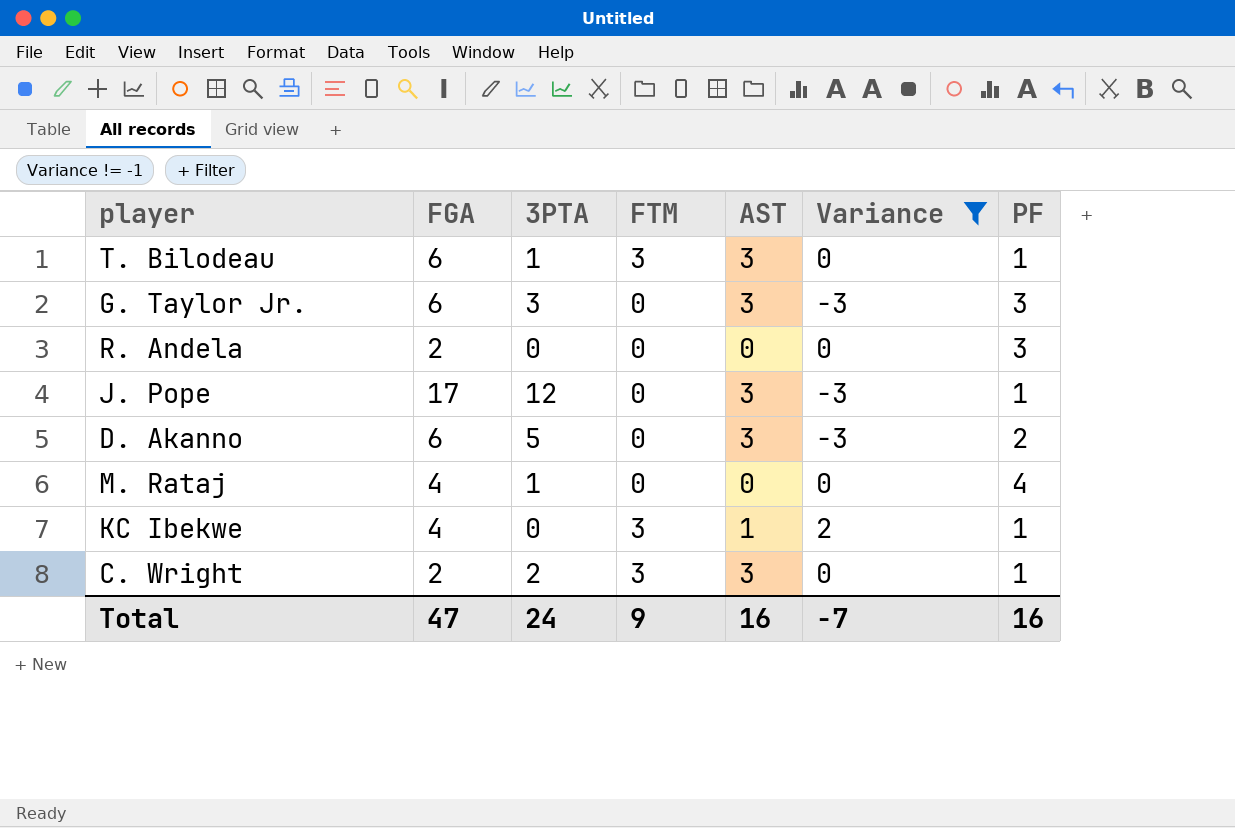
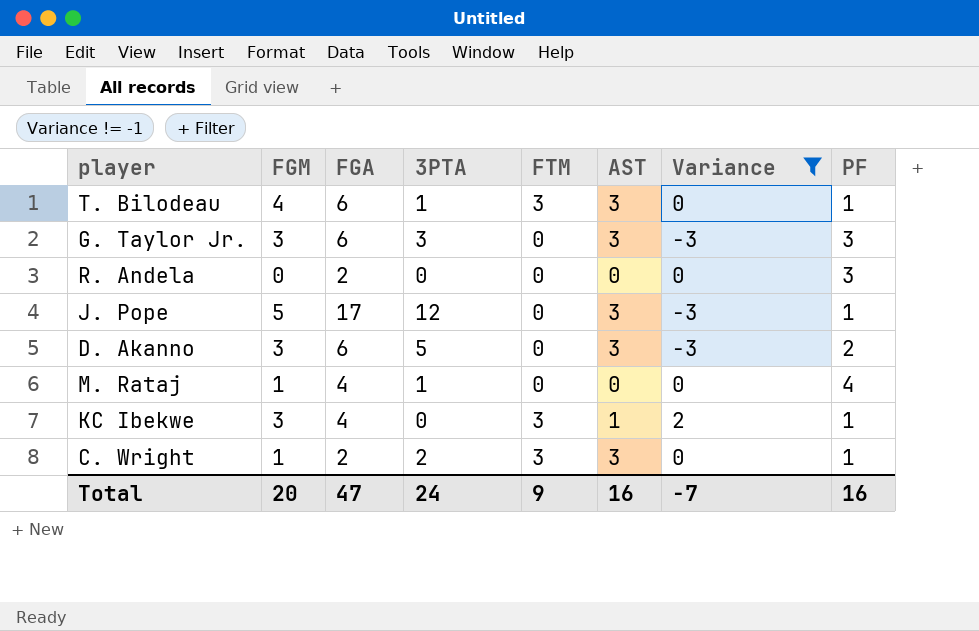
column FGM | position: none -> 2

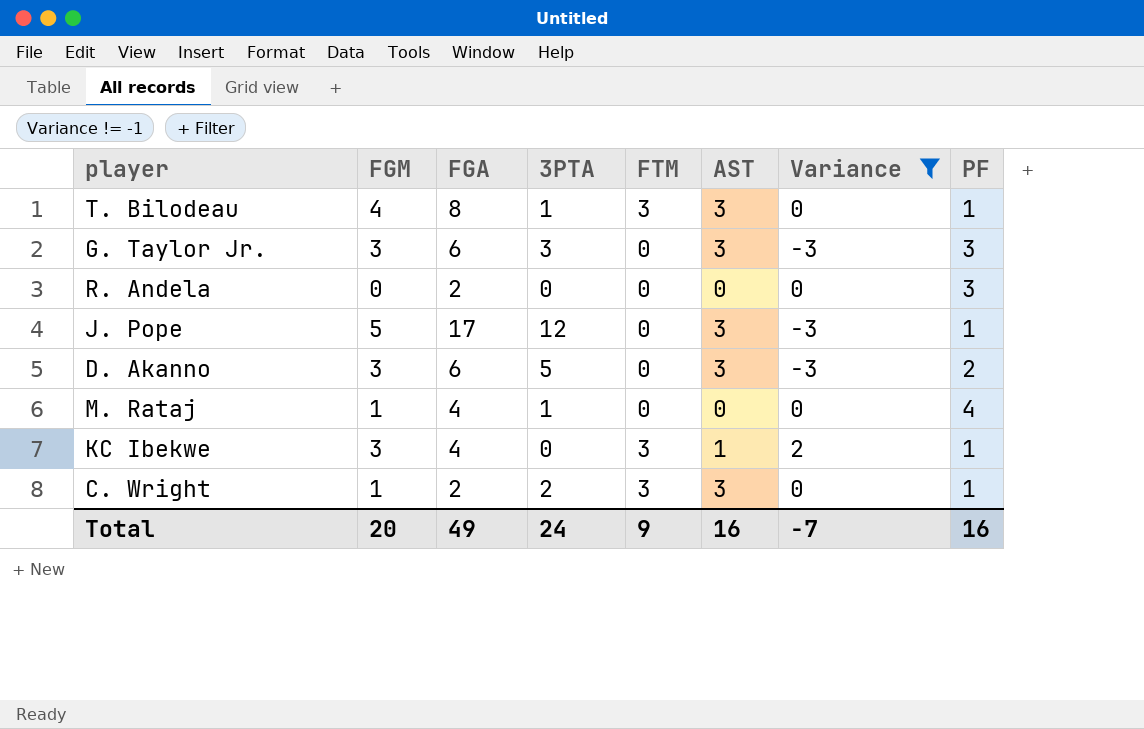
T. Bilodeau | FGA: 6 -> 8
Total | FGA: 47 -> 49

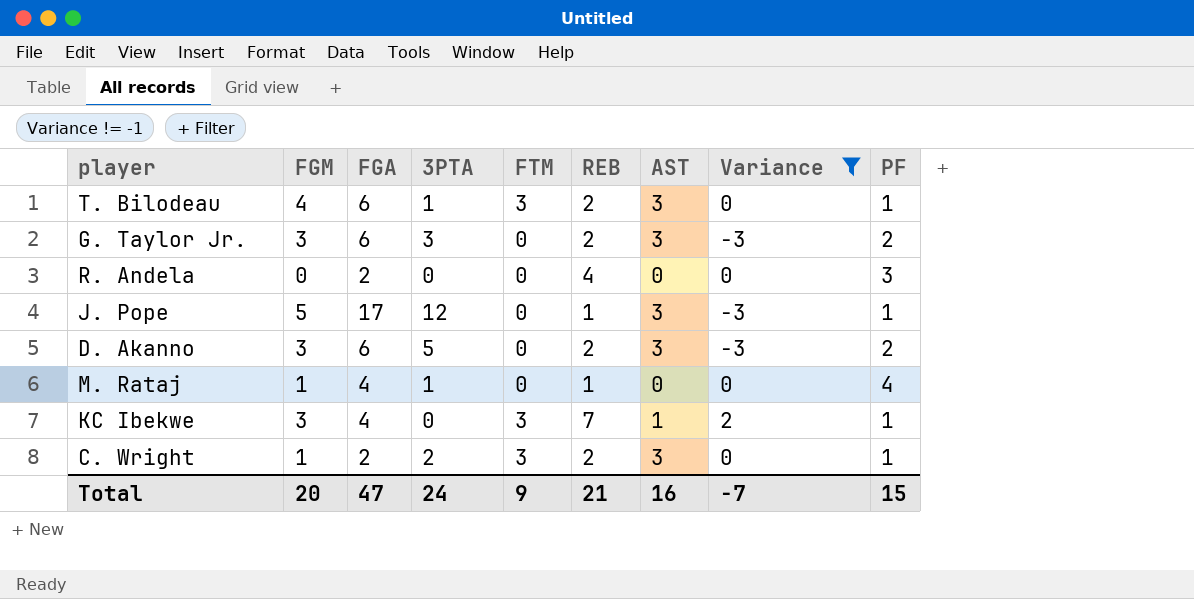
column REB | position: none -> 6
T. Bilodeau | FGA: 8 -> 6
G. Taylor Jr. | PF: 3 -> 2
Total | FGA: 49 -> 47
Total | PF: 16 -> 15

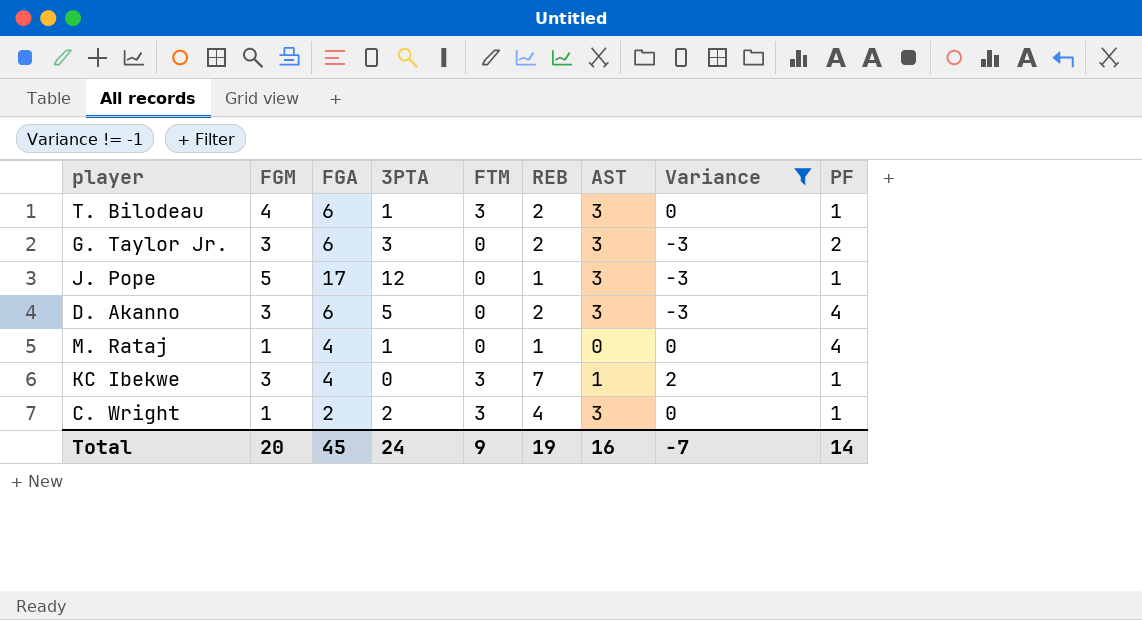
row R. Andela: 0 | 2 | 0 | 0 | 4 | 0 | 0 | 3 -> none
D. Akanno | PF: 2 -> 4
C. Wright | REB: 2 -> 4
Total | FGA: 47 -> 45
Total | REB: 21 -> 19
Total | PF: 15 -> 14

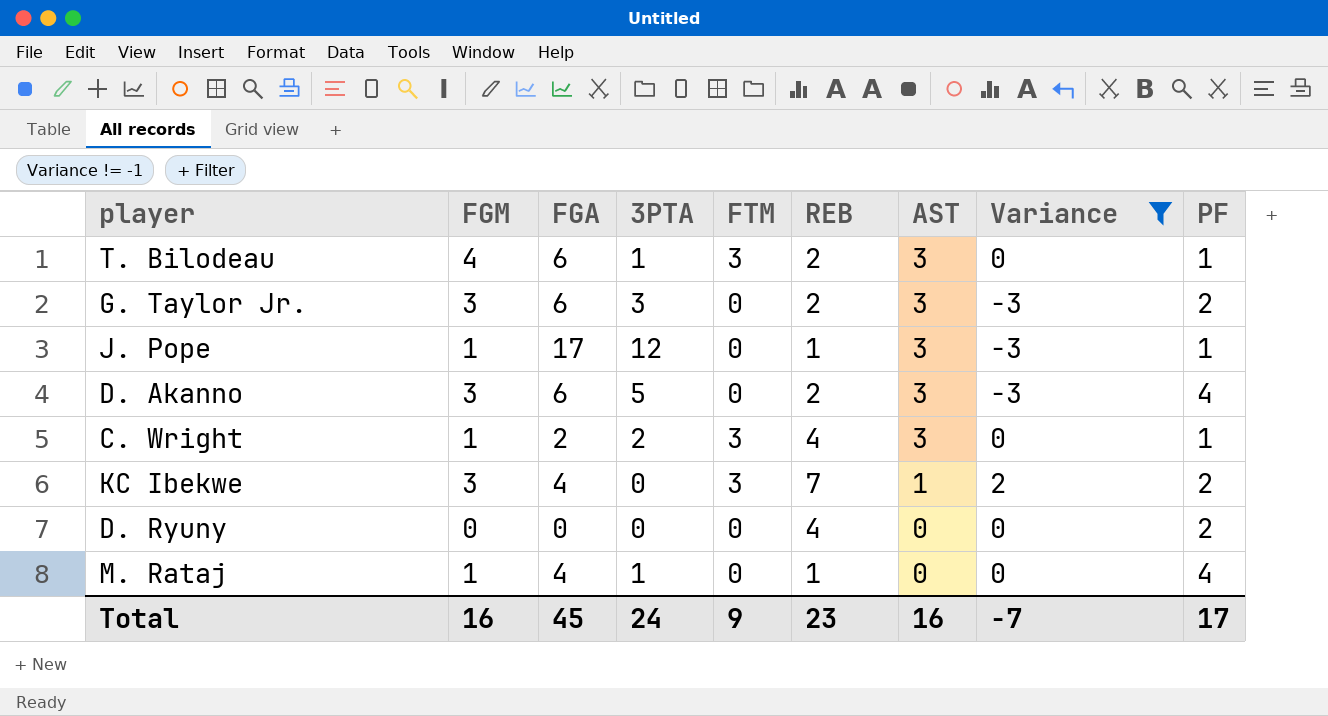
row order: none -> AST descending
J. Pope | FGM: 5 -> 1
KC Ibekwe | PF: 1 -> 2
row D. Ryuny: none -> 0 | 0 | 0 | 0 | 4 | 0 | 0 | 2
Total | FGM: 20 -> 16
Total | REB: 19 -> 23
Total | PF: 14 -> 17

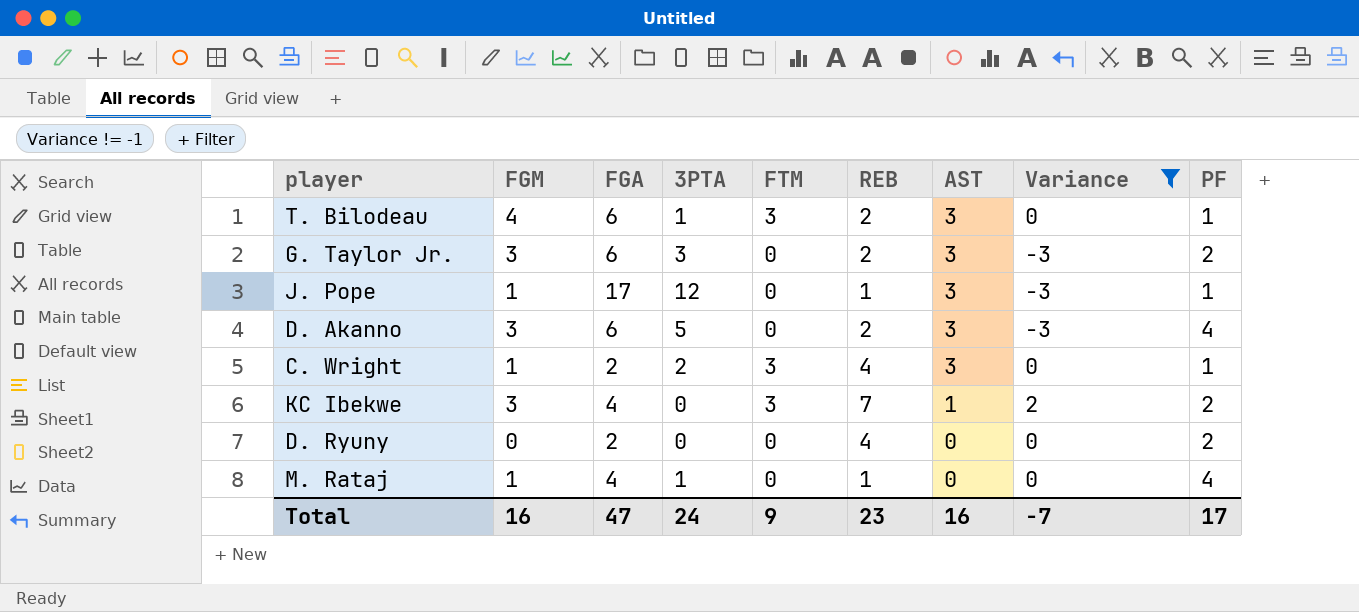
D. Ryuny | FGA: 0 -> 2
Total | FGA: 45 -> 47

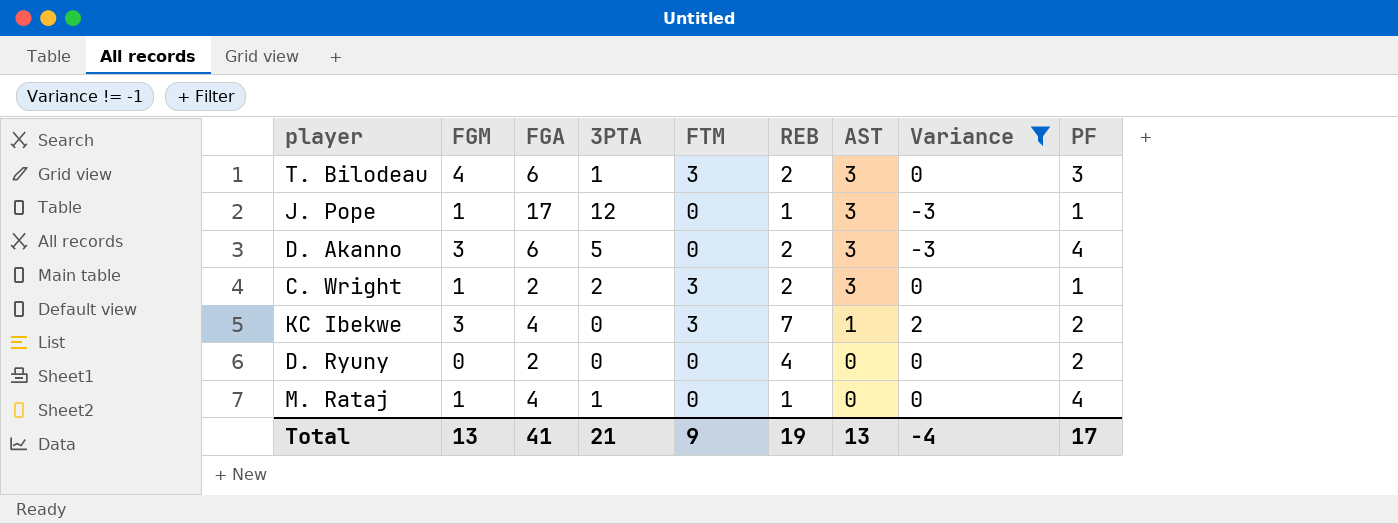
row G. Taylor Jr.: 3 | 6 | 3 | 0 | 2 | 3 | -3 | 2 -> none
T. Bilodeau | PF: 1 -> 3
C. Wright | REB: 4 -> 2
Total | FGM: 16 -> 13
Total | FGA: 47 -> 41
Total | 3PTA: 24 -> 21
Total | REB: 23 -> 19
Total | AST: 16 -> 13
Total | Variance: -7 -> -4

